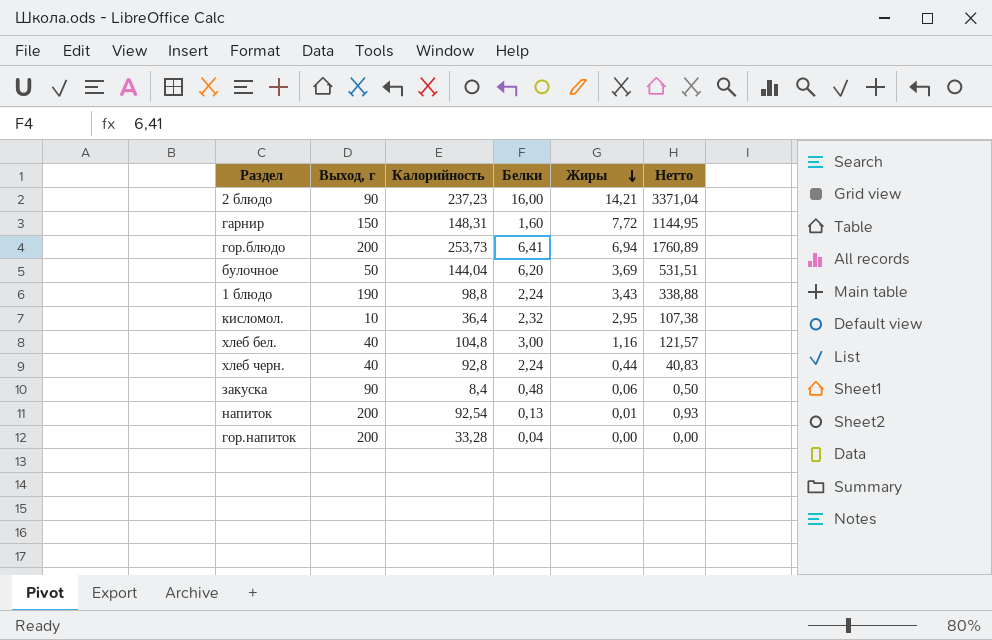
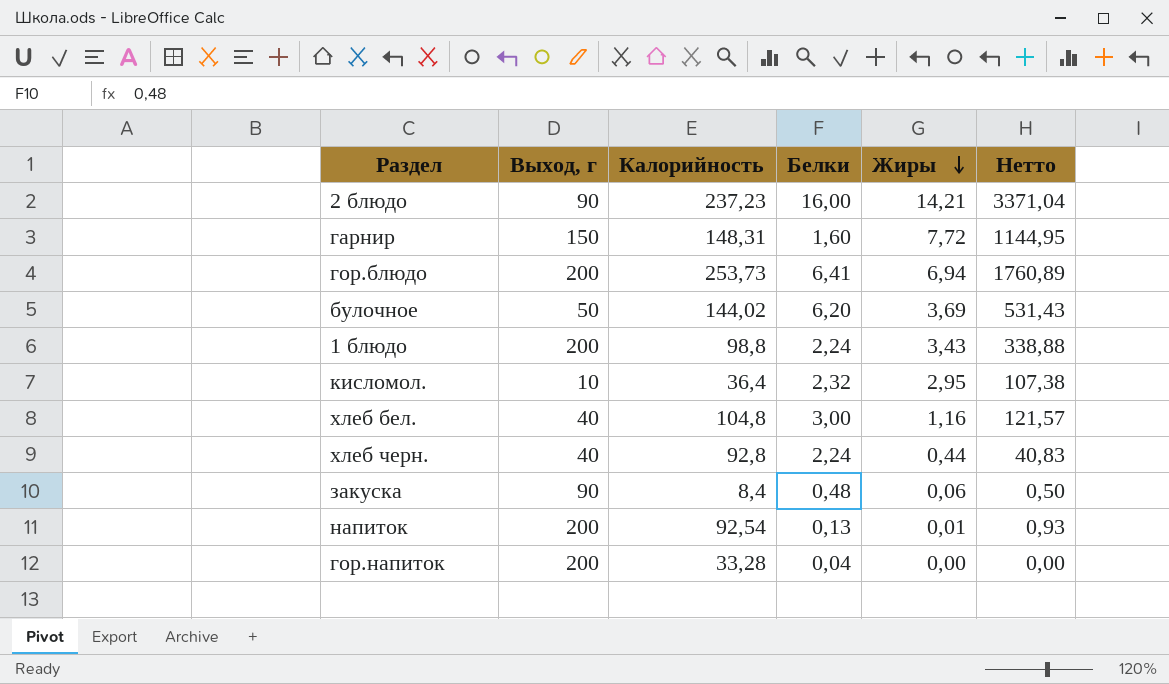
булочное | Калорийность: 144,04 -> 144,02
булочное | Нетто: 531,51 -> 531,43
1 блюдо | Выход, г: 190 -> 200

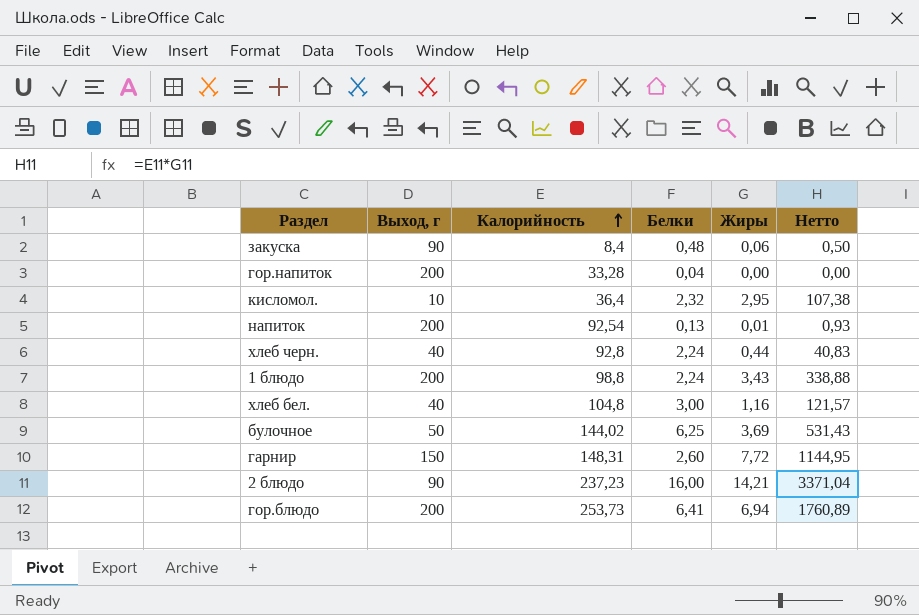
row order: Жиры descending -> Калорийность ascending
булочное | Белки: 6,20 -> 6,25
гарнир | Белки: 1,60 -> 2,60

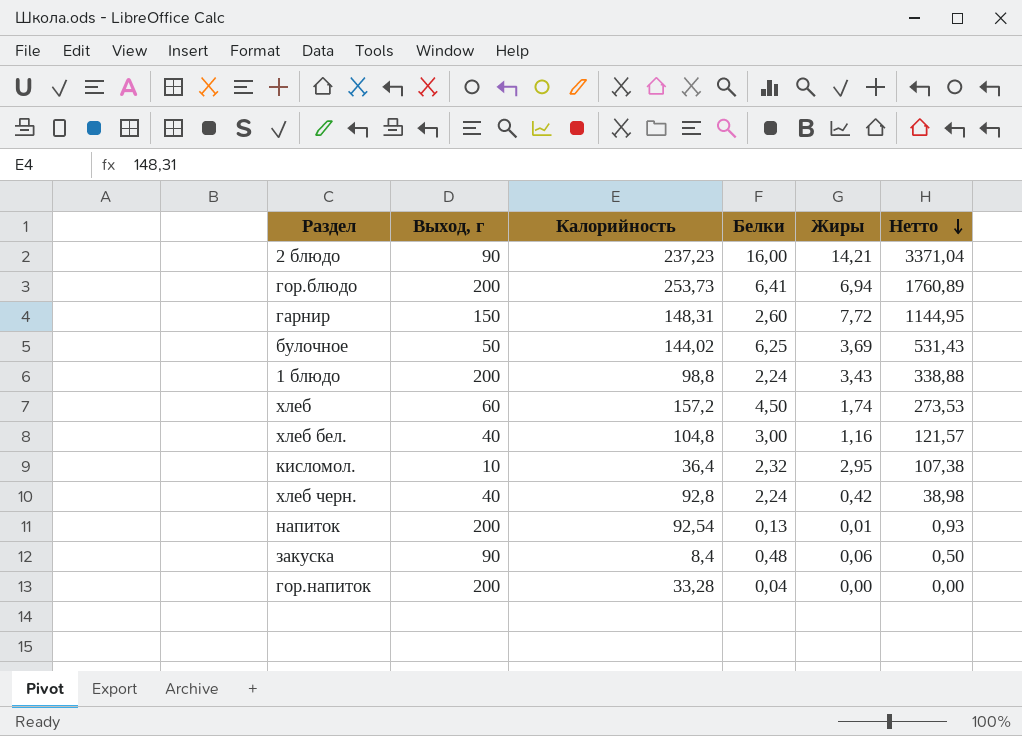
row order: Калорийность ascending -> Нетто descending
row хлеб: none -> 60 | 157,2 | 4,50 | 1,74 | 273,53
хлеб черн. | Жиры: 0,44 -> 0,42
хлеб черн. | Нетто: 40,83 -> 38,98

